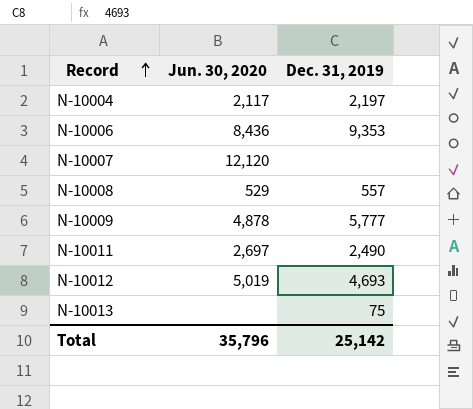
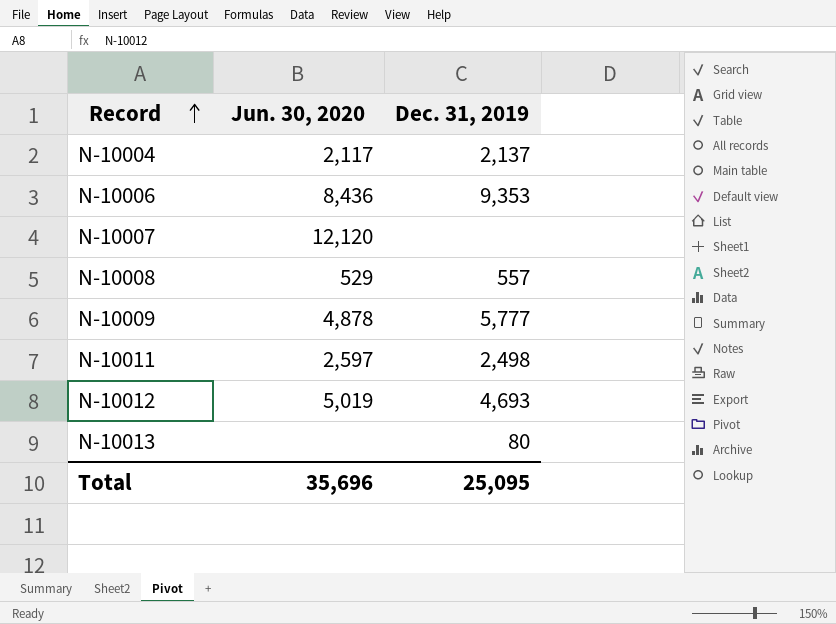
N-10004 | Dec. 31, 2019: 2,197 -> 2,137
N-10011 | Jun. 30, 2020: 2,697 -> 2,597
N-10011 | Dec. 31, 2019: 2,490 -> 2,498
N-10013 | Dec. 31, 2019: 75 -> 80
Total | Jun. 30, 2020: 35,796 -> 35,696
Total | Dec. 31, 2019: 25,142 -> 25,095

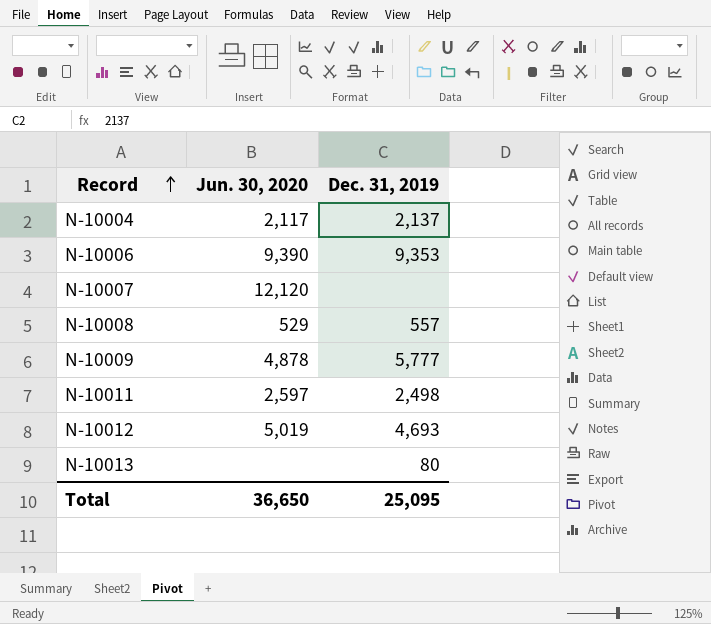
N-10006 | Jun. 30, 2020: 8,436 -> 9,390
Total | Jun. 30, 2020: 35,696 -> 36,650

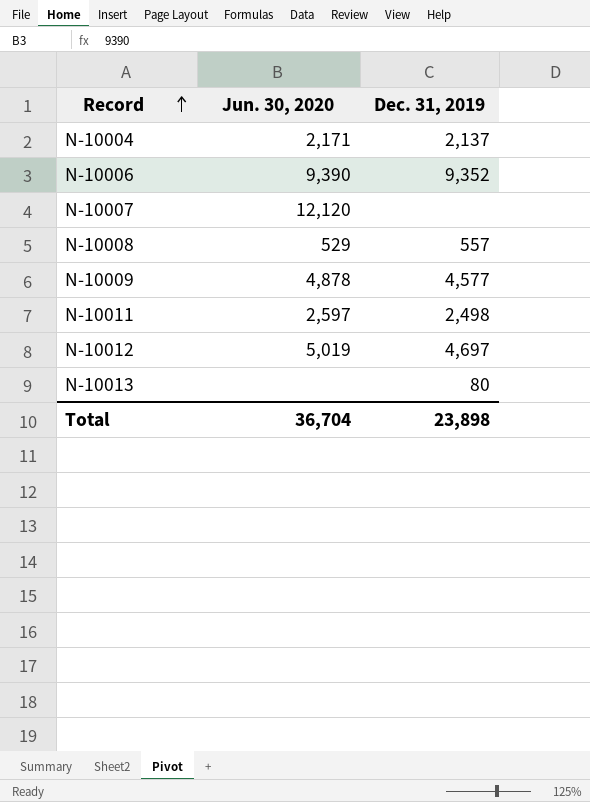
N-10004 | Jun. 30, 2020: 2,117 -> 2,171
N-10006 | Dec. 31, 2019: 9,353 -> 9,352
N-10009 | Dec. 31, 2019: 5,777 -> 4,577
N-10012 | Dec. 31, 2019: 4,693 -> 4,697
Total | Jun. 30, 2020: 36,650 -> 36,704
Total | Dec. 31, 2019: 25,095 -> 23,898

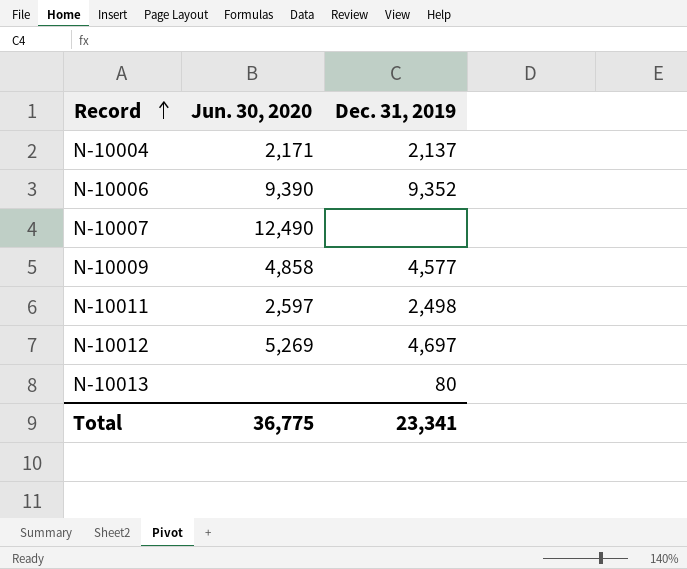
row N-10008: 529 | 557 -> none
N-10007 | Jun. 30, 2020: 12,120 -> 12,490
N-10009 | Jun. 30, 2020: 4,878 -> 4,858
N-10012 | Jun. 30, 2020: 5,019 -> 5,269
Total | Jun. 30, 2020: 36,704 -> 36,775
Total | Dec. 31, 2019: 23,898 -> 23,341

